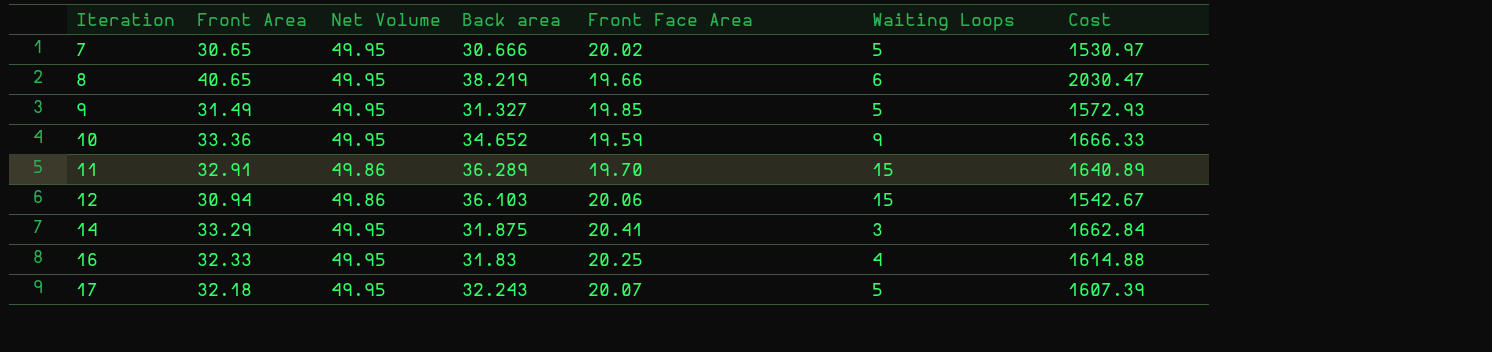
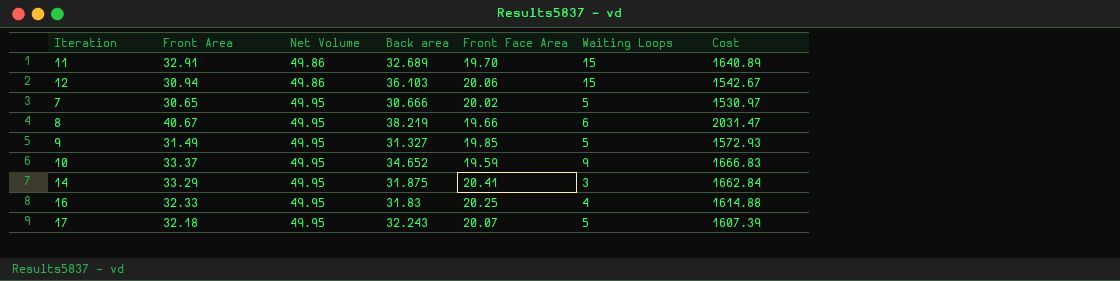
row order: Iteration ascending -> Net Volume ascending
11 | Back area: 36.289 -> 32.689
8 | Front Area: 40.65 -> 40.67
8 | Cost: 2030.47 -> 2031.47
10 | Front Area: 33.36 -> 33.37
10 | Cost: 1666.33 -> 1666.83

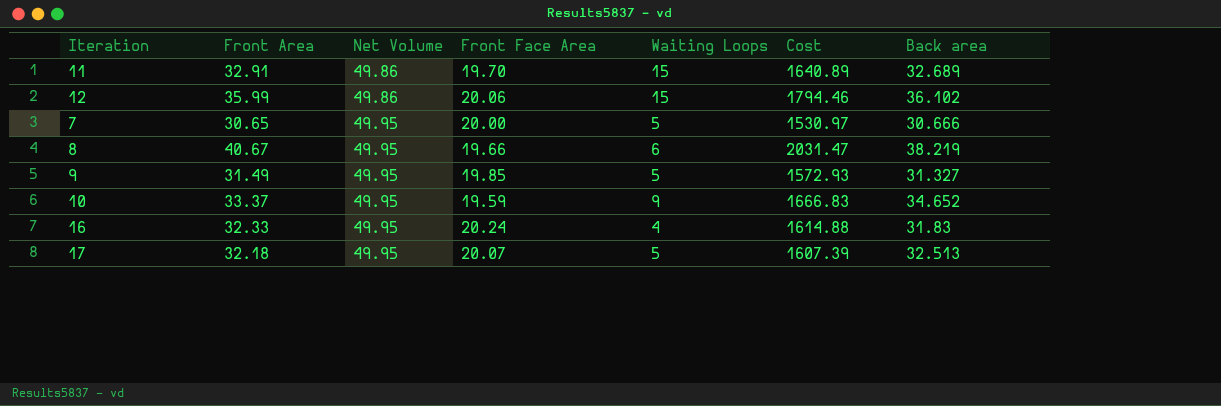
column Back area | position: 4 -> 7
row 14: 33.29 | 49.95 | 31.875 | 20.41 | 3 | 1662.84 -> none
12 | Front Area: 30.94 -> 35.99
12 | Cost: 1542.67 -> 1794.46
12 | Back area: 36.103 -> 36.102
7 | Front Face Area: 20.02 -> 20.00
16 | Front Face Area: 20.25 -> 20.24
17 | Back area: 32.243 -> 32.513

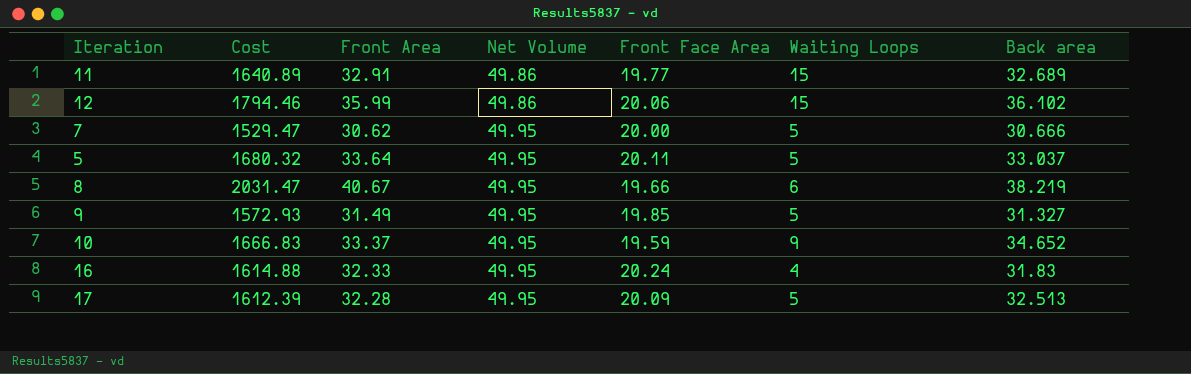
column Cost | position: 6 -> 2
11 | Front Face Area: 19.70 -> 19.77
7 | Cost: 1530.97 -> 1529.47
7 | Front Area: 30.65 -> 30.62
row 5: none -> 1680.32 | 33.64 | 49.95 | 20.11 | 5 | 33.037
17 | Cost: 1607.39 -> 1612.39
17 | Front Area: 32.18 -> 32.28
17 | Front Face Area: 20.07 -> 20.09

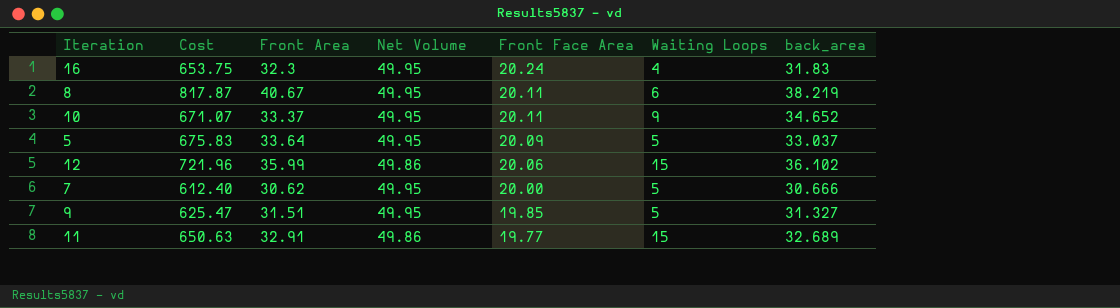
row order: Net Volume ascending -> Front Face Area descending
column Cost | formula: [Front Area] * [Net Volume] -> [Front Area] * [Front Face Area]
column name: Back area -> back_area
row 17: 1612.39 | 32.28 | 49.95 | 20.09 | 5 | 32.513 -> none
16 | Front Area: 32.33 -> 32.3
8 | Front Face Area: 19.66 -> 20.11
10 | Front Face Area: 19.59 -> 20.11
5 | Front Face Area: 20.11 -> 20.09
9 | Front Area: 31.49 -> 31.51

